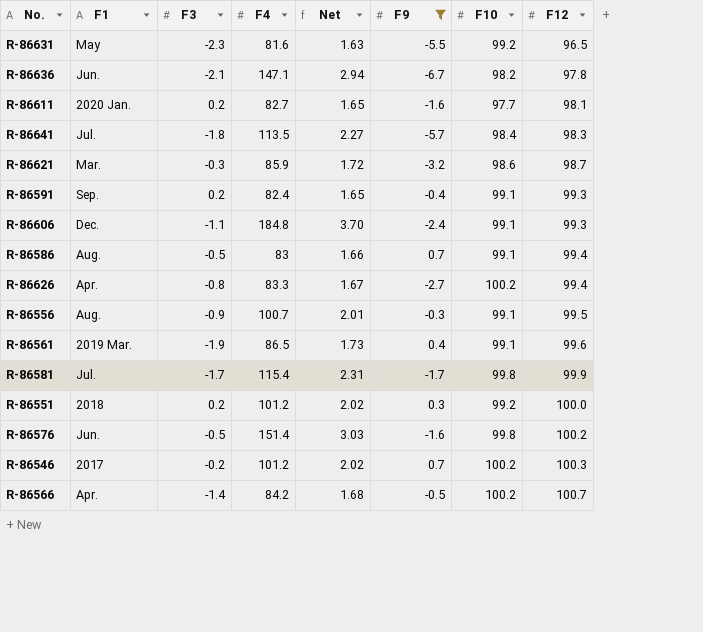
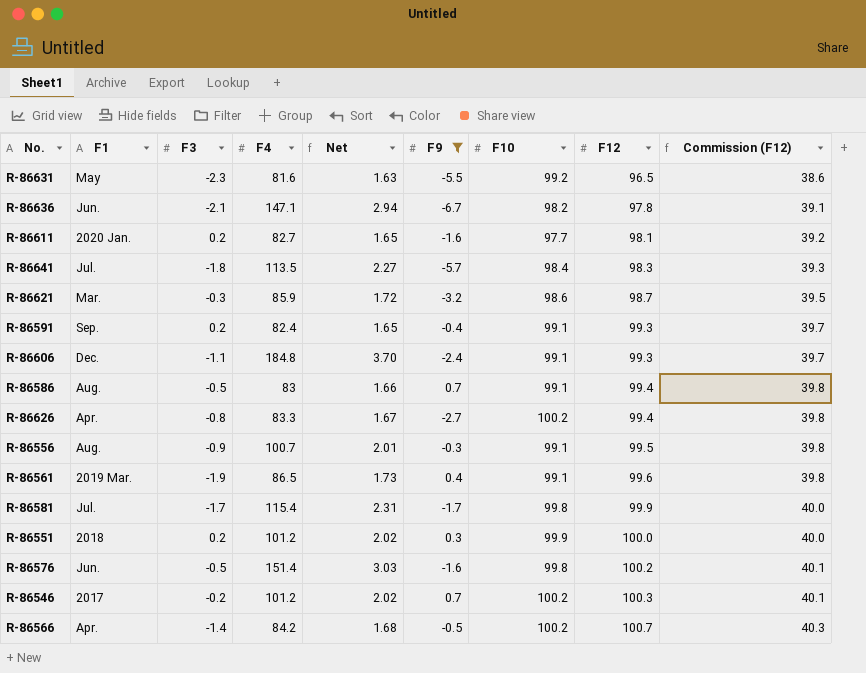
column Commission (F12) | formula: none -> [F12] * 0.4
R-86551 | F10: 99.2 -> 99.9

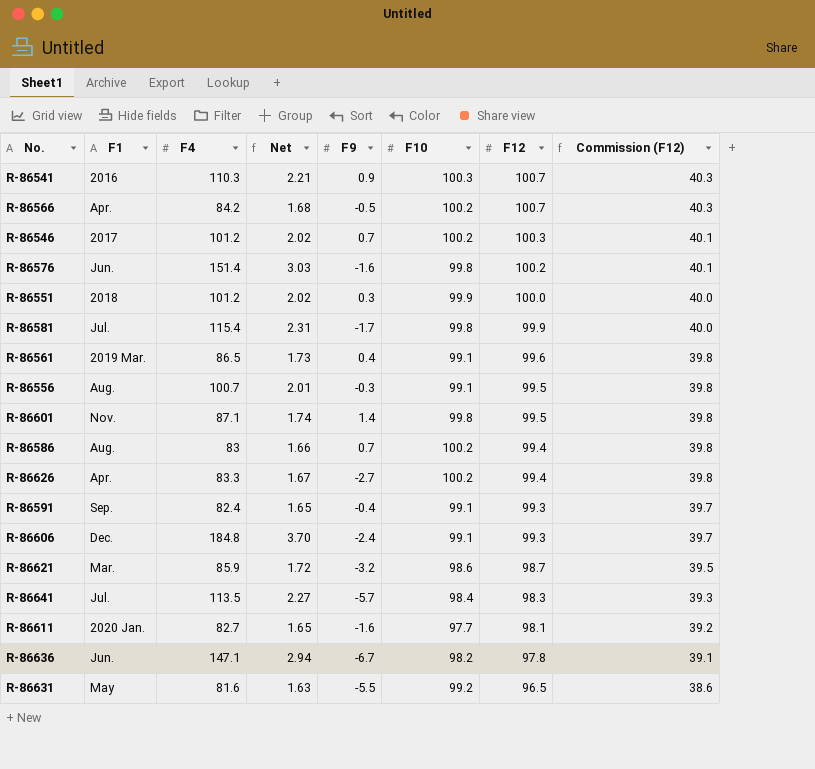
filter: F9 <= 0.7 -> none
row order: F12 ascending -> F12 descending
column F3 | position: 3 -> none
R-86586 | F10: 99.1 -> 100.2

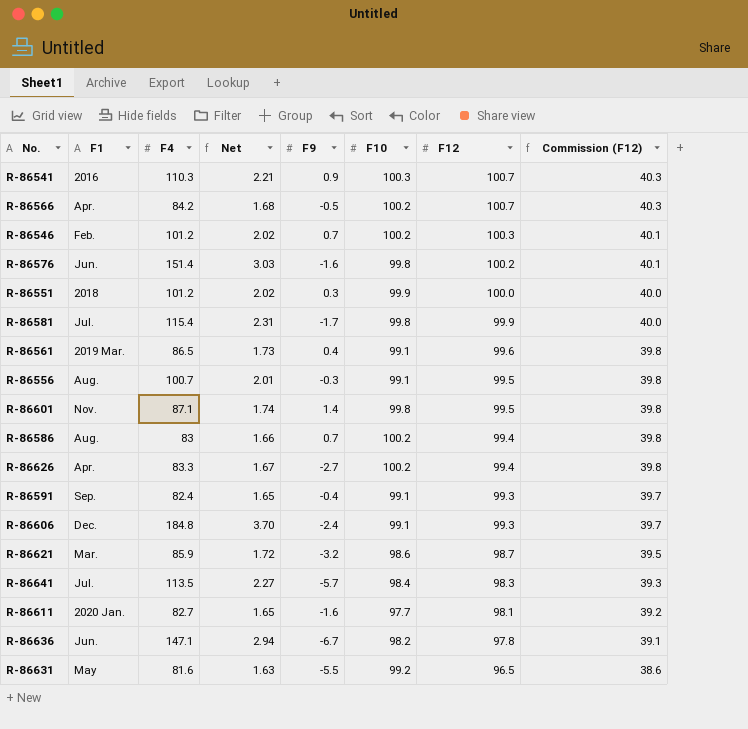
R-86546 | F1: 2017 -> Feb.

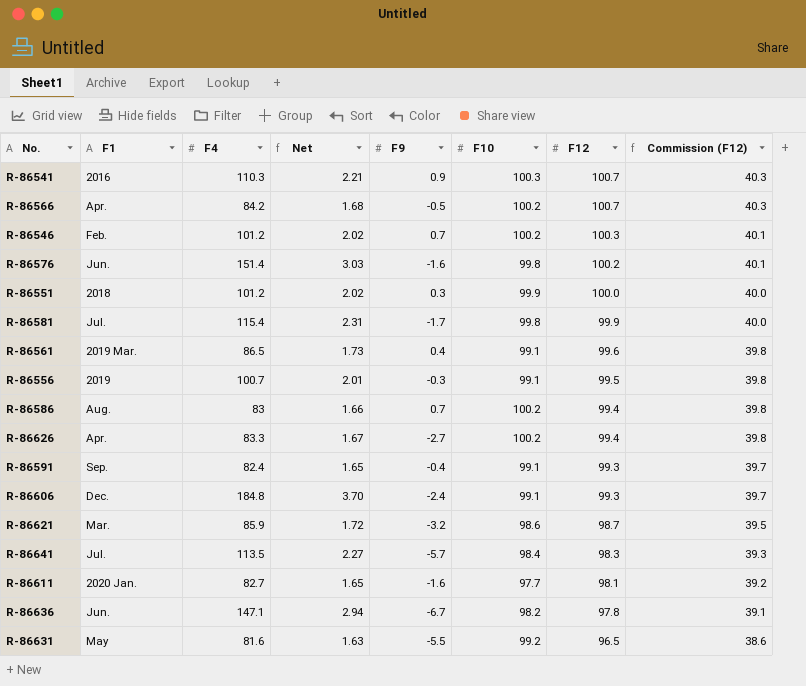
row R-86601: Nov. | 87.1 | 1.74 | 1.4 | 99.8 | 99.5 | 39.8 -> none
R-86556 | F1: Aug. -> 2019

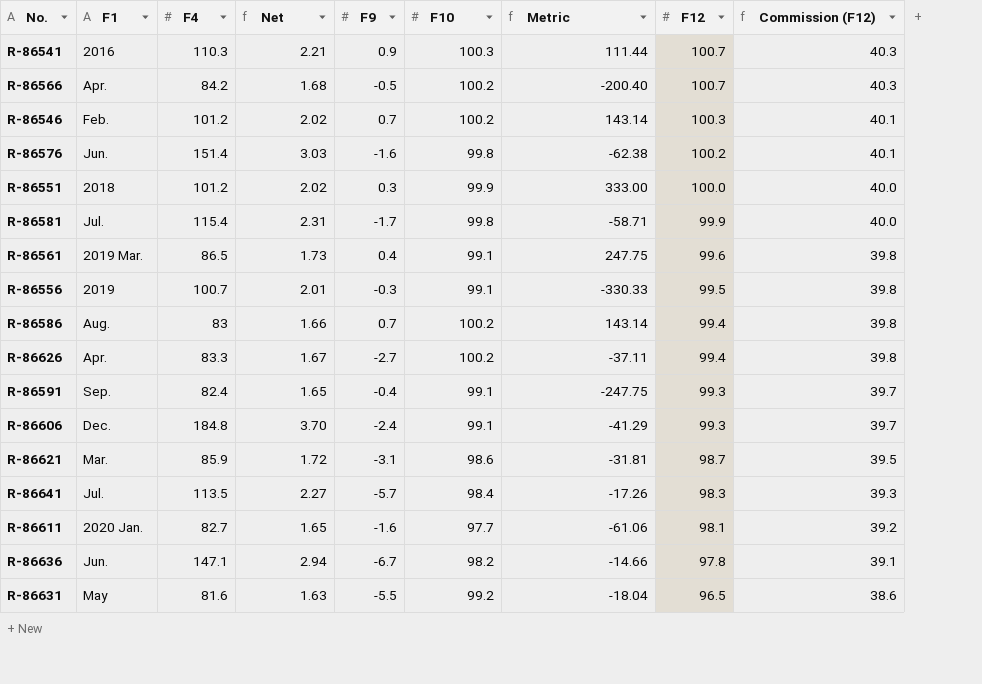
column Metric | formula: none -> [F10] / [F9]
R-86621 | F9: -3.2 -> -3.1

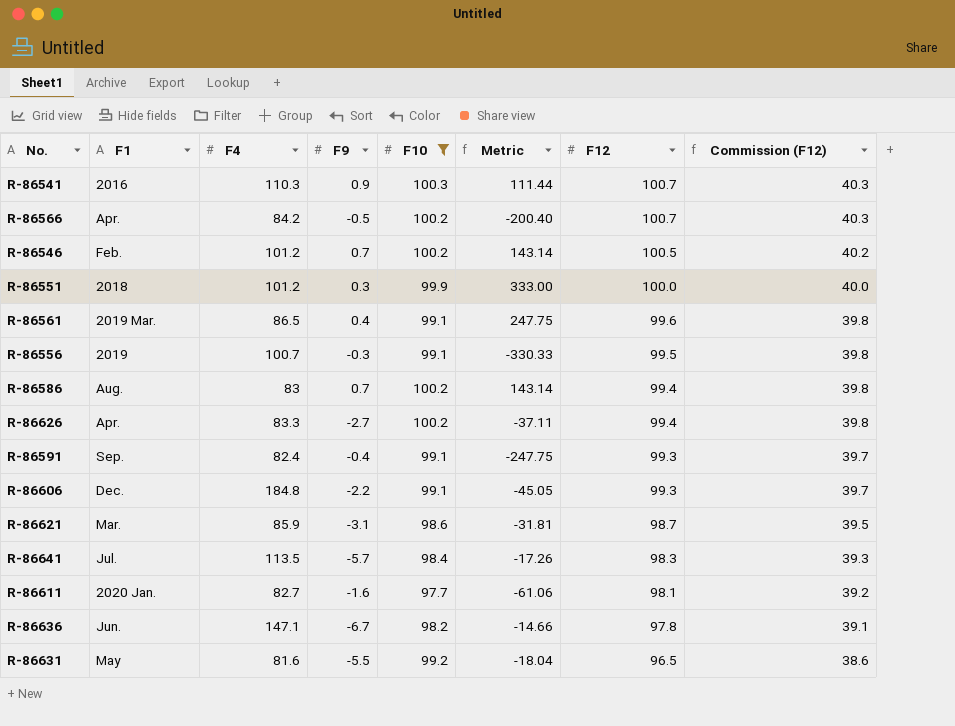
filter: none -> F10 != 99.8
column Net | formula: [F4] * 0.02 -> none
R-86546 | F12: 100.3 -> 100.5
R-86546 | Commission (F12): 40.1 -> 40.2
R-86606 | F9: -2.4 -> -2.2
R-86606 | Metric: -41.29 -> -45.05

